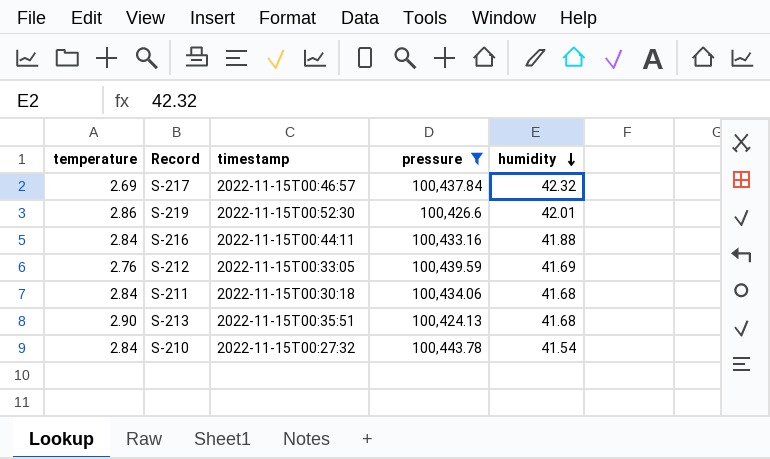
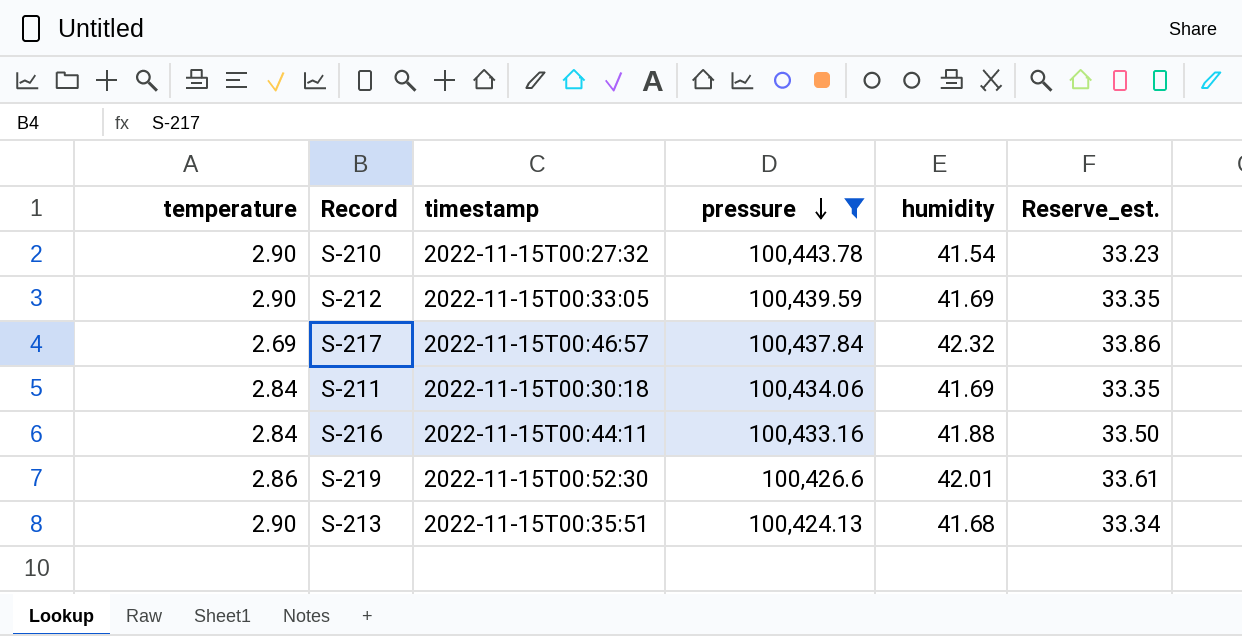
row order: humidity descending -> pressure descending
column Reserve_est. | formula: none -> [humidity] * 0.8
S-210 | temperature: 2.84 -> 2.90
S-212 | temperature: 2.76 -> 2.90
S-211 | humidity: 41.68 -> 41.69

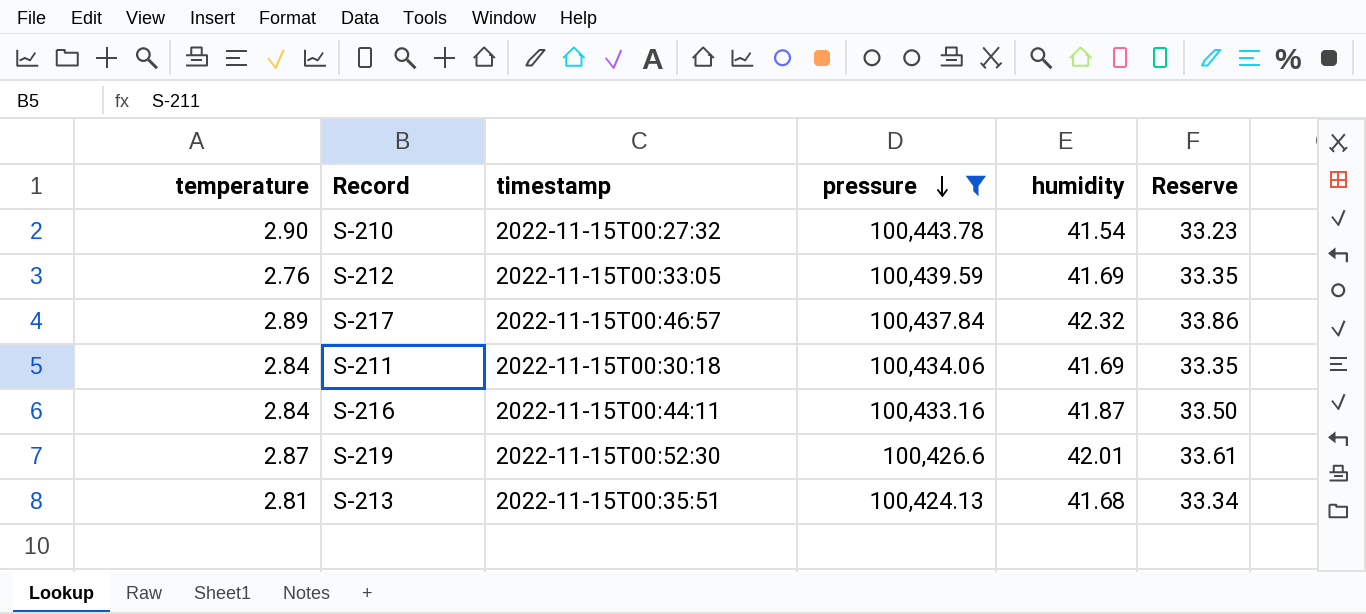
column name: Reserve_est. -> Reserve
S-212 | temperature: 2.90 -> 2.76
S-217 | temperature: 2.69 -> 2.89
S-216 | humidity: 41.88 -> 41.87
S-219 | temperature: 2.86 -> 2.87
S-213 | temperature: 2.90 -> 2.81

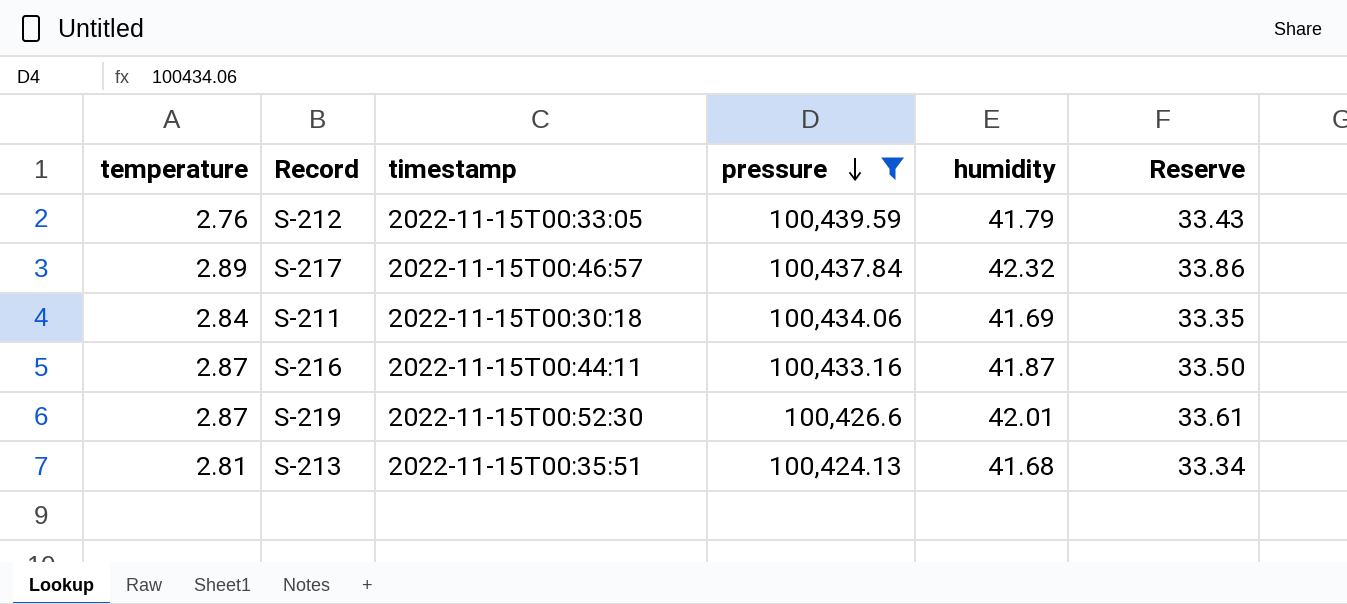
row S-210: 2.90 | 2022-11-15T00:27:32 | 100,443.78 | 41.54 | 33.23 -> none
S-212 | humidity: 41.69 -> 41.79
S-212 | Reserve: 33.35 -> 33.43
S-216 | temperature: 2.84 -> 2.87

